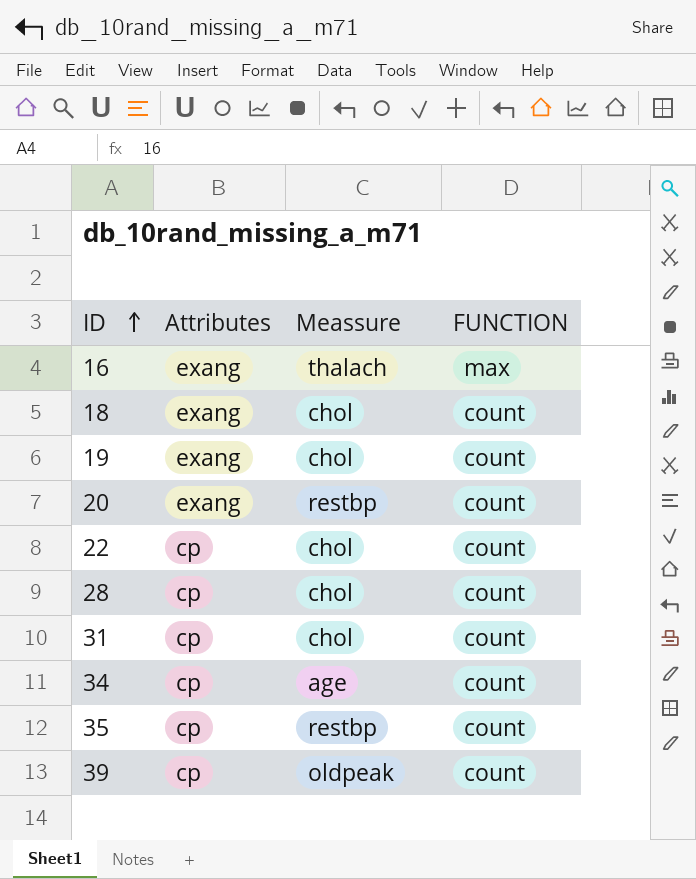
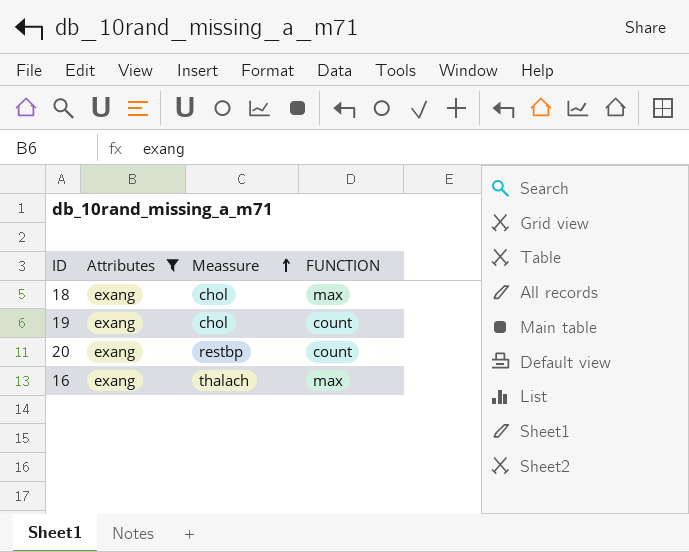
filter: none -> Attributes = exang
row order: ID ascending -> Meassure ascending
18 | FUNCTION: count -> max

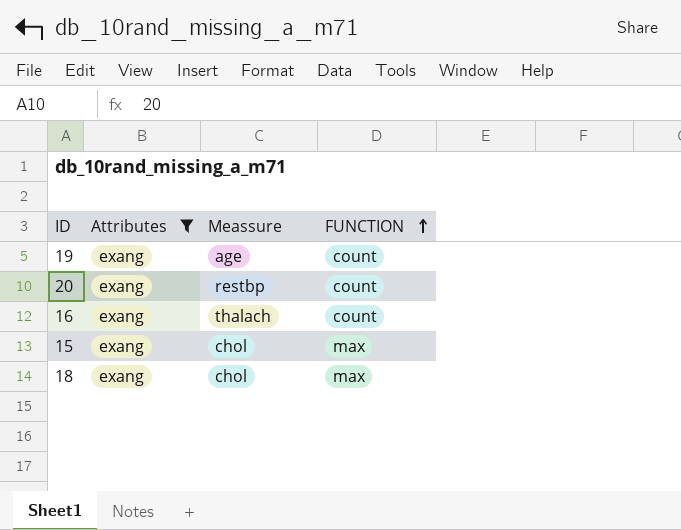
row order: Meassure ascending -> FUNCTION ascending
19 | Meassure: chol -> age
16 | FUNCTION: max -> count
row 15: none -> exang | chol | max

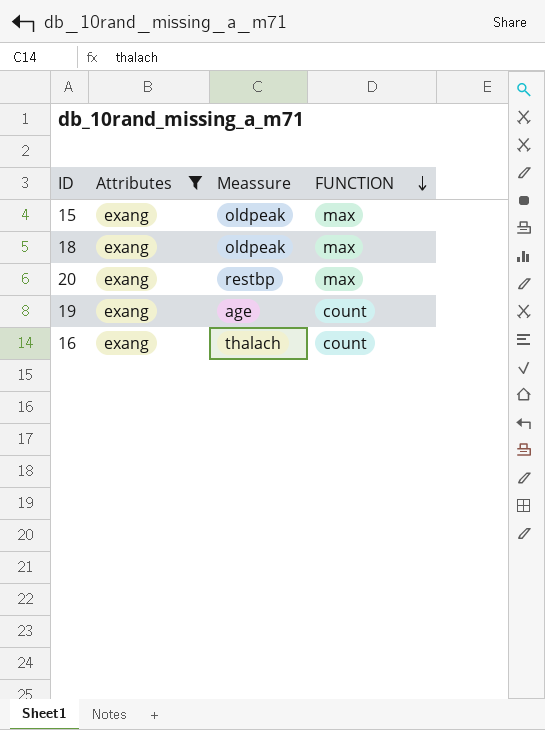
row order: FUNCTION ascending -> FUNCTION descending
15 | Meassure: chol -> oldpeak
18 | Meassure: chol -> oldpeak
20 | FUNCTION: count -> max

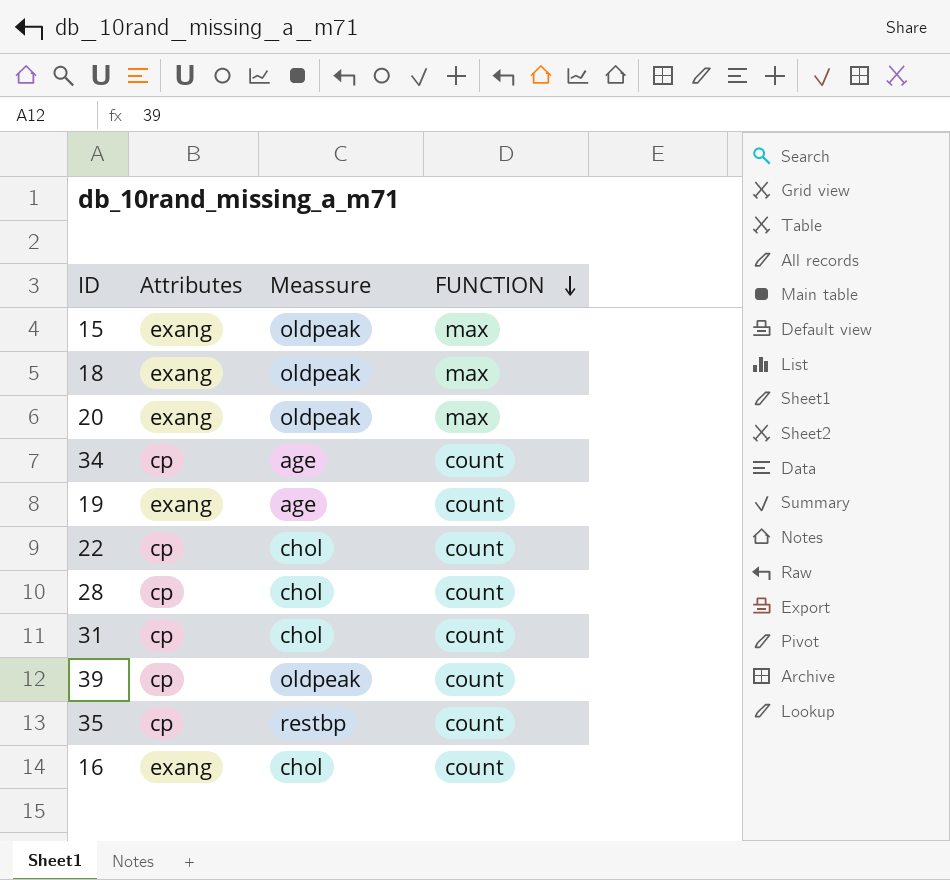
filter: Attributes = exang -> none
20 | Meassure: restbp -> oldpeak
16 | Meassure: thalach -> chol

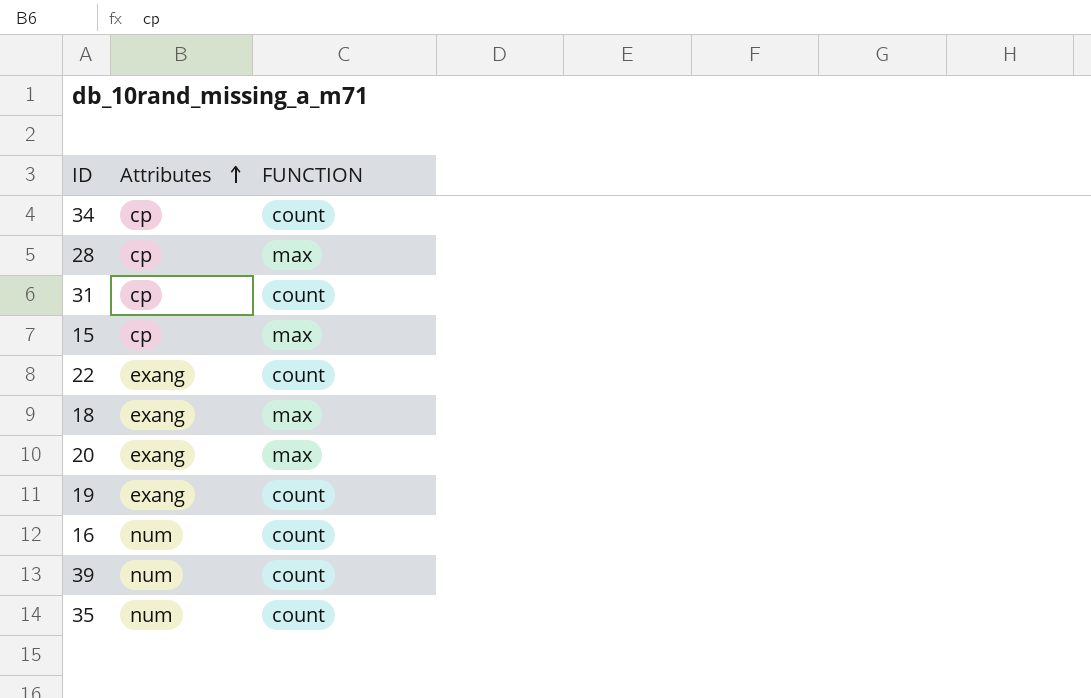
row order: FUNCTION descending -> Attributes ascending
column Meassure | position: 3 -> none
28 | FUNCTION: count -> max
15 | Attributes: exang -> cp
22 | Attributes: cp -> exang
16 | Attributes: exang -> num
39 | Attributes: cp -> num
35 | Attributes: cp -> num

